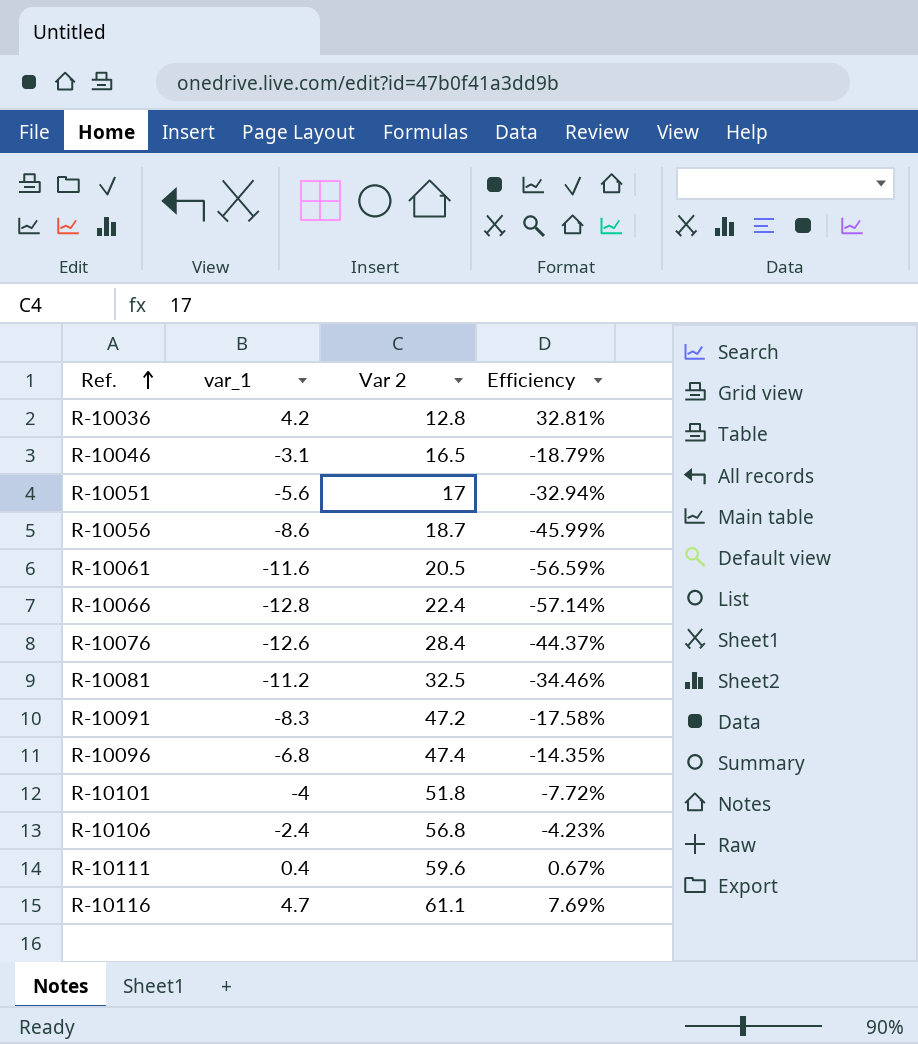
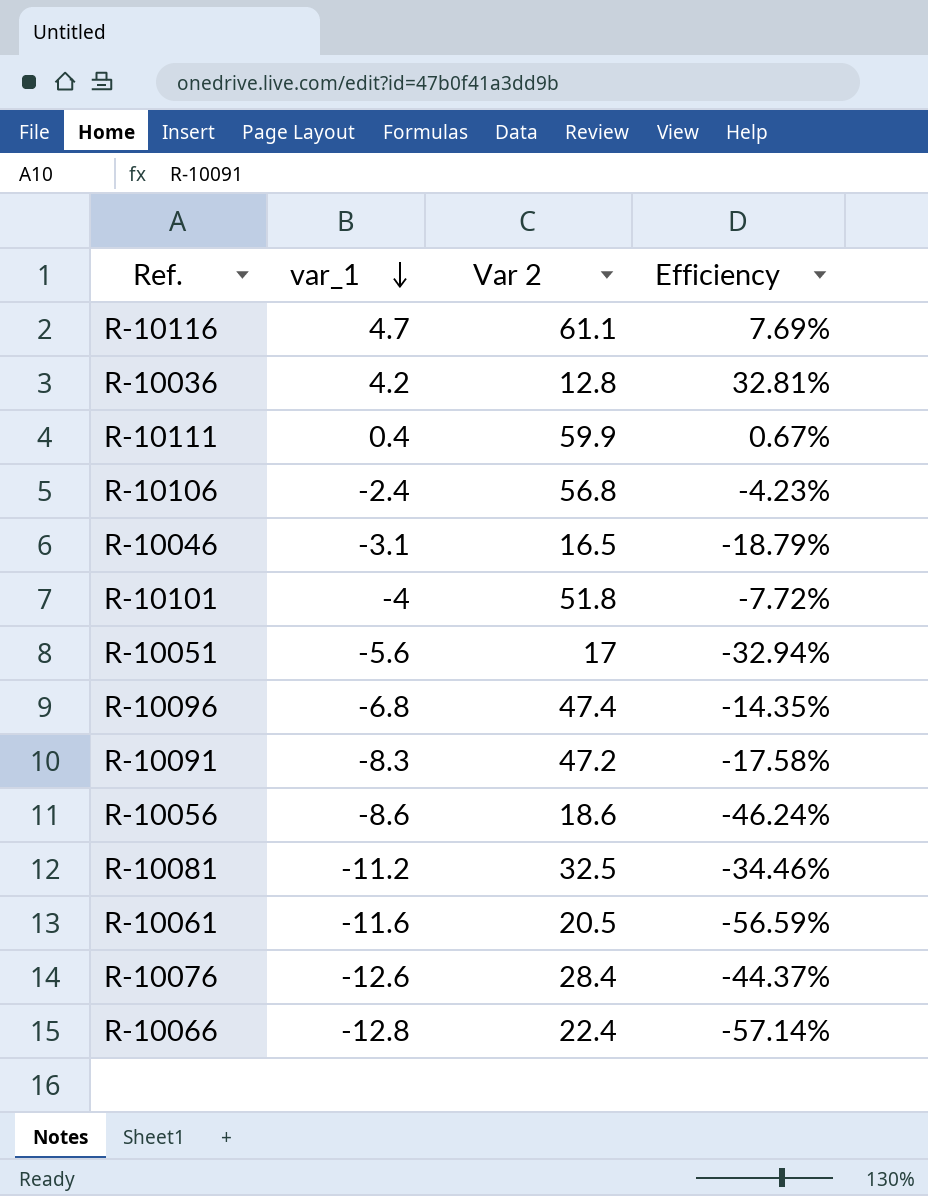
row order: Ref. ascending -> var_1 descending
R-10111 | Var 2: 59.6 -> 59.9
R-10056 | Var 2: 18.7 -> 18.6
R-10056 | Efficiency: -45.99% -> -46.24%

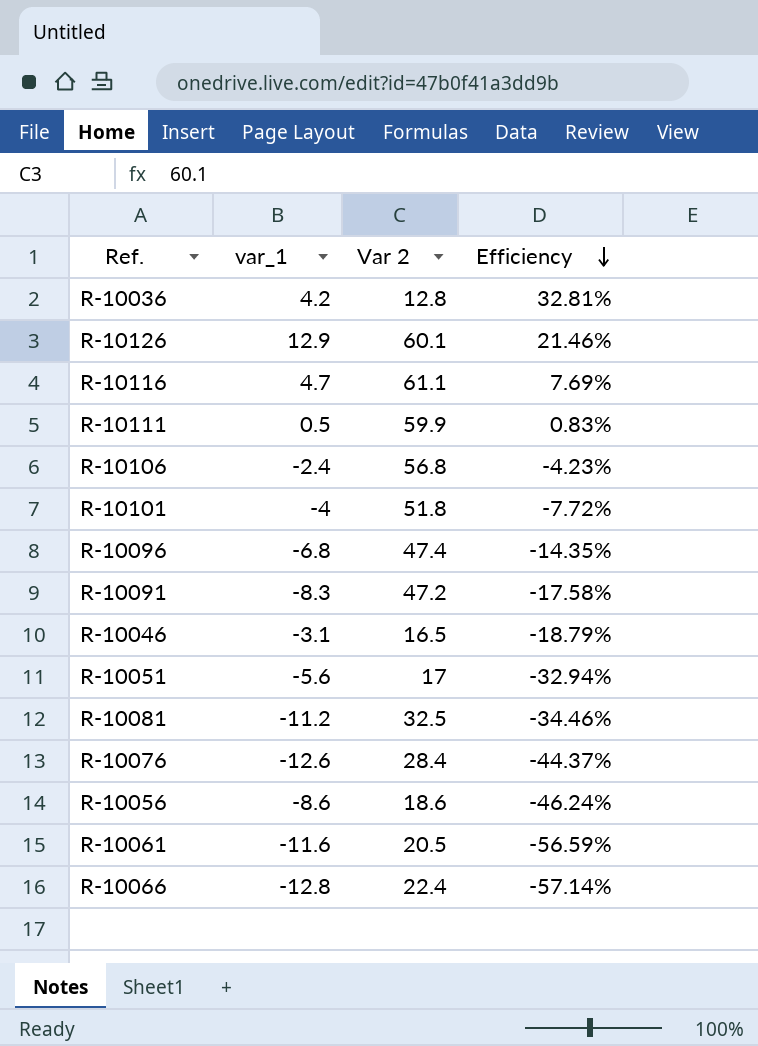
row order: var_1 descending -> Efficiency descending
row R-10126: none -> 12.9 | 60.1 | 21.46%
R-10111 | var_1: 0.4 -> 0.5
R-10111 | Efficiency: 0.67% -> 0.83%

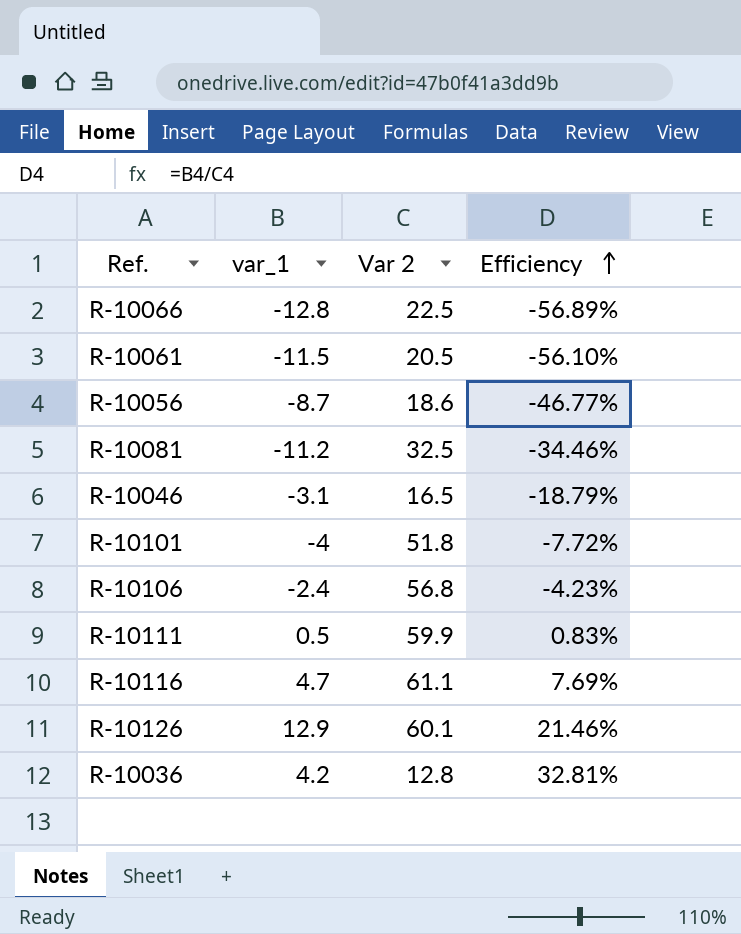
row order: Efficiency descending -> Efficiency ascending
row R-10096: -6.8 | 47.4 | -14.35% -> none
row R-10091: -8.3 | 47.2 | -17.58% -> none
row R-10051: -5.6 | 17 | -32.94% -> none
row R-10076: -12.6 | 28.4 | -44.37% -> none
R-10066 | Var 2: 22.4 -> 22.5
R-10066 | Efficiency: -57.14% -> -56.89%
R-10061 | var_1: -11.6 -> -11.5
R-10061 | Efficiency: -56.59% -> -56.10%
R-10056 | var_1: -8.6 -> -8.7
R-10056 | Efficiency: -46.24% -> -46.77%

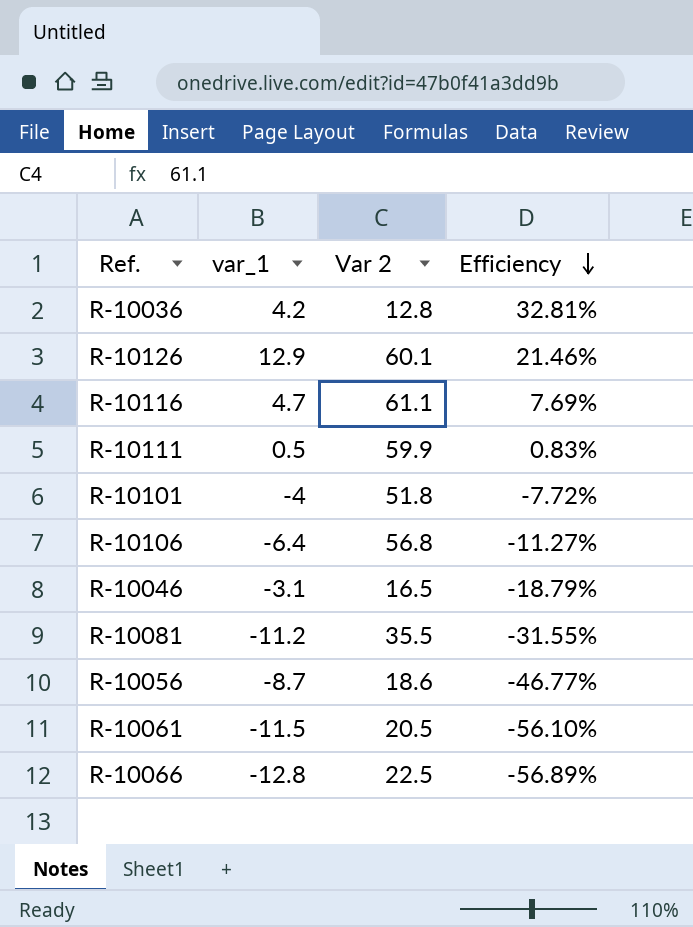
row order: Efficiency ascending -> Efficiency descending
R-10106 | var_1: -2.4 -> -6.4
R-10106 | Efficiency: -4.23% -> -11.27%
R-10081 | Var 2: 32.5 -> 35.5
R-10081 | Efficiency: -34.46% -> -31.55%

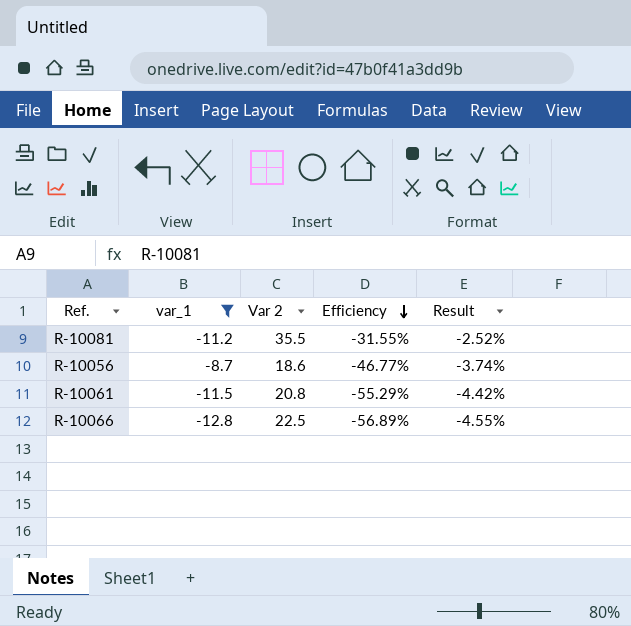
filter: none -> var_1 <= -8.7
column Result | formula: none -> [Efficiency] * 0.08
R-10061 | Var 2: 20.5 -> 20.8
R-10061 | Efficiency: -56.10% -> -55.29%

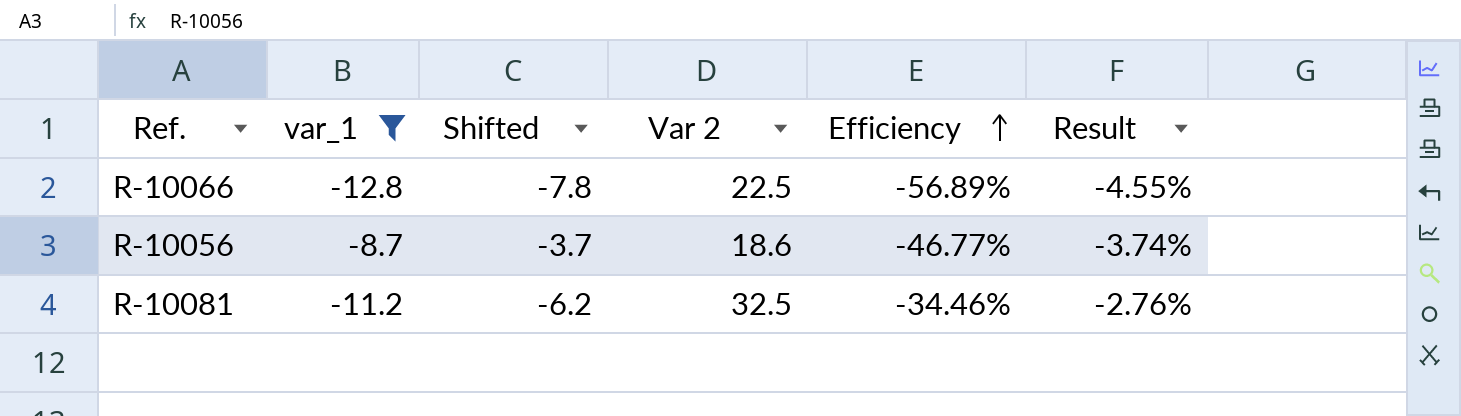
row order: Efficiency descending -> Efficiency ascending
column Shifted | formula: none -> [var_1] + 5
row R-10061: -11.5 | 20.8 | -55.29% | -4.42% -> none
R-10081 | Var 2: 35.5 -> 32.5
R-10081 | Efficiency: -31.55% -> -34.46%
R-10081 | Result: -2.52% -> -2.76%

